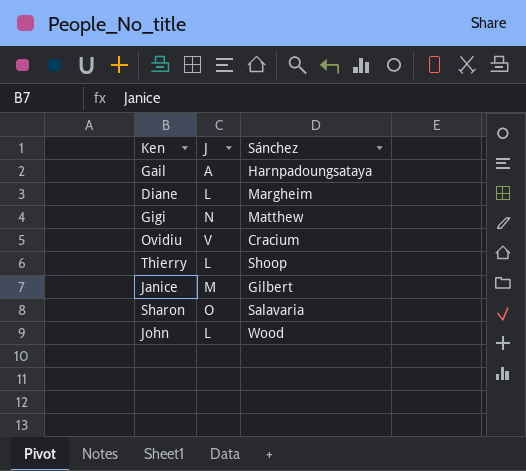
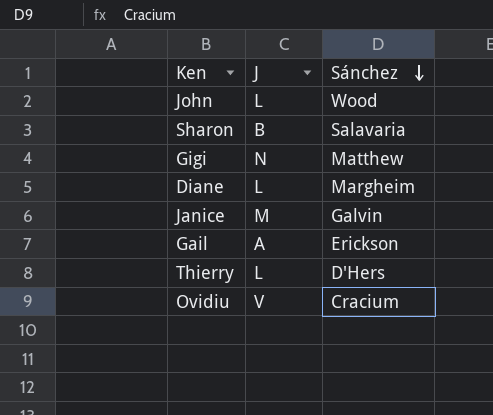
row order: none -> Sánchez descending
Sharon | J: O -> B
Janice | Sánchez: Gilbert -> Galvin
Gail | Sánchez: Harnpadoungsataya -> Erickson
Thierry | Sánchez: Shoop -> D'Hers

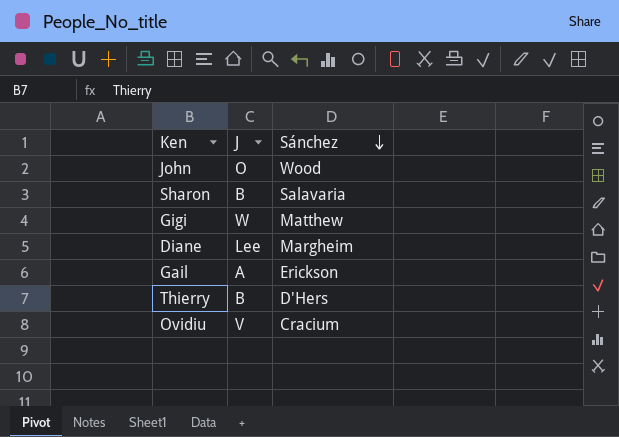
row Janice: M | Galvin -> none
John | J: L -> O
Gigi | J: N -> W
Diane | J: L -> Lee
Thierry | J: L -> B

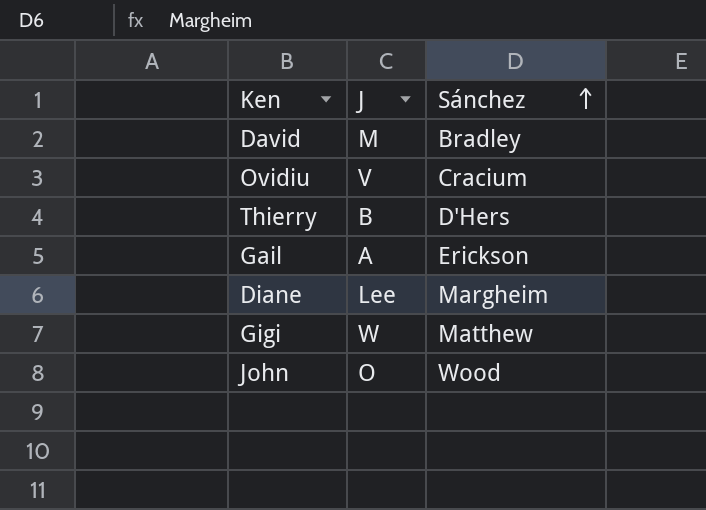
row order: Sánchez descending -> Sánchez ascending
row Sharon: B | Salavaria -> none
row David: none -> M | Bradley

